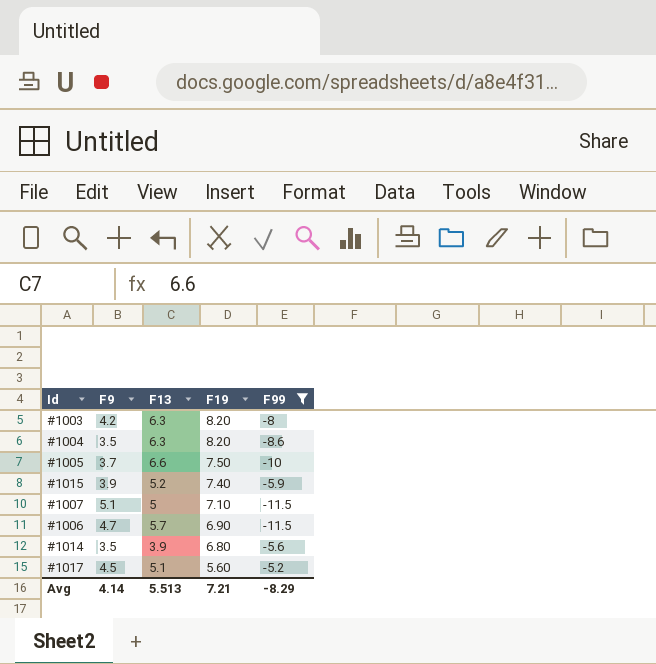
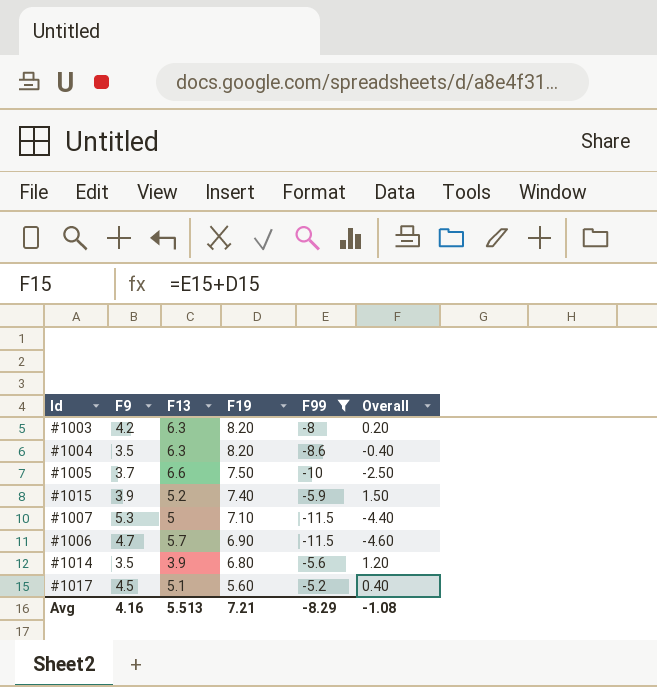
column Overall | formula: none -> [F19] + [F99]
#1007 | F9: 5.1 -> 5.3
Avg | F9: 4.14 -> 4.16

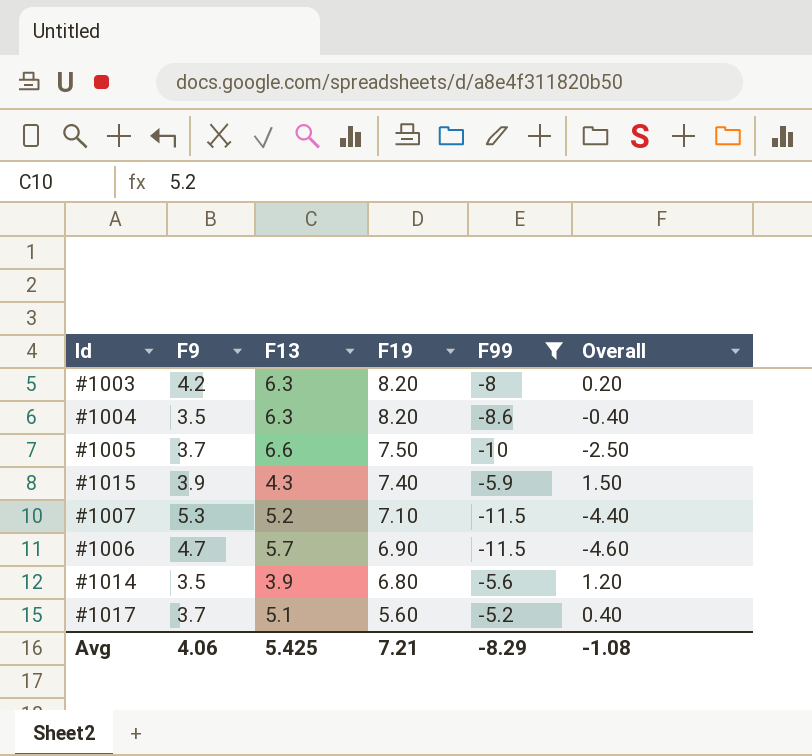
#1015 | F13: 5.2 -> 4.3
#1007 | F13: 5 -> 5.2
#1017 | F9: 4.5 -> 3.7
Avg | F9: 4.16 -> 4.06
Avg | F13: 5.513 -> 5.425

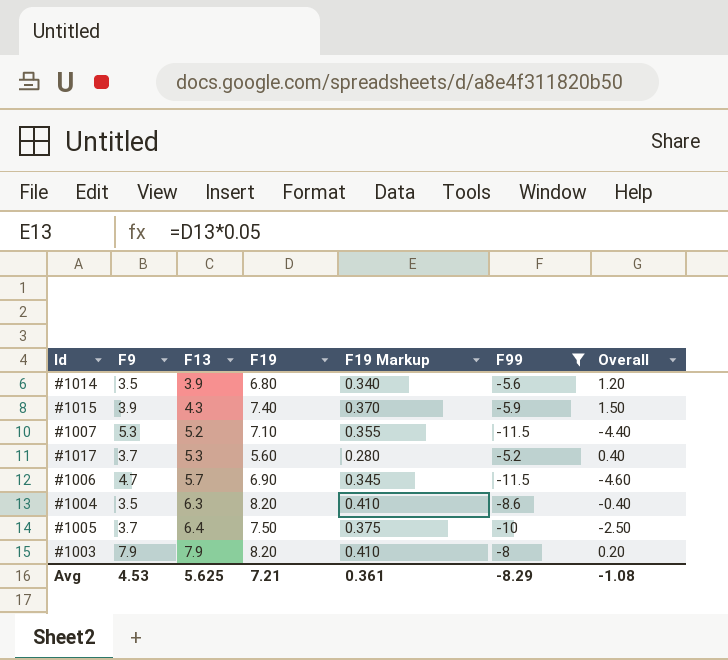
row order: F19 descending -> F13 ascending
column F19 Markup | formula: none -> [F19] * 0.05
#1017 | F13: 5.1 -> 5.3
#1005 | F13: 6.6 -> 6.4
#1003 | F9: 4.2 -> 7.9
#1003 | F13: 6.3 -> 7.9
Avg | F9: 4.06 -> 4.53
Avg | F13: 5.425 -> 5.625

